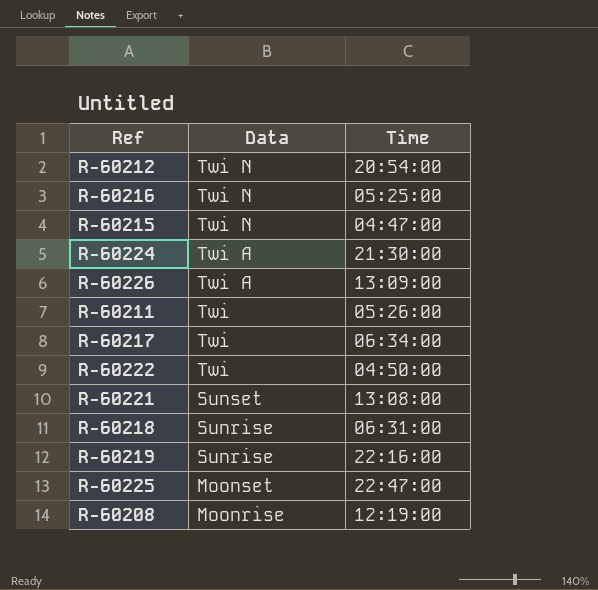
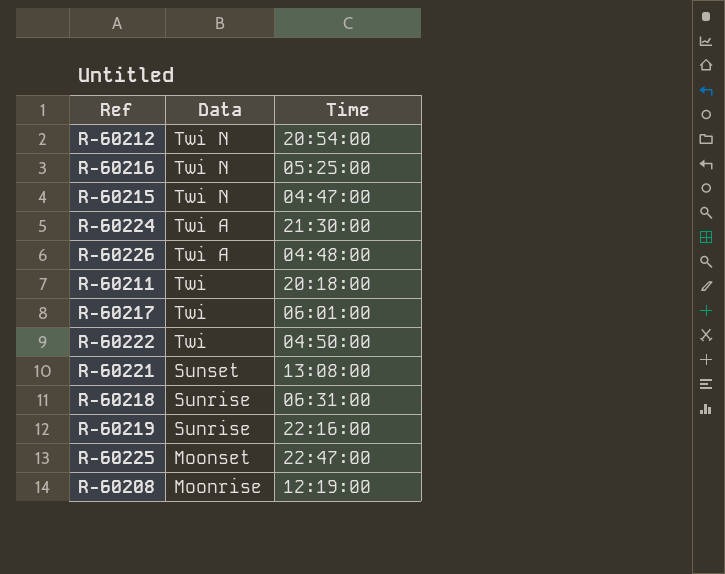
R-60226 | Time: 13:09:00 -> 04:48:00
R-60211 | Time: 05:26:00 -> 20:18:00
R-60217 | Time: 06:34:00 -> 06:01:00

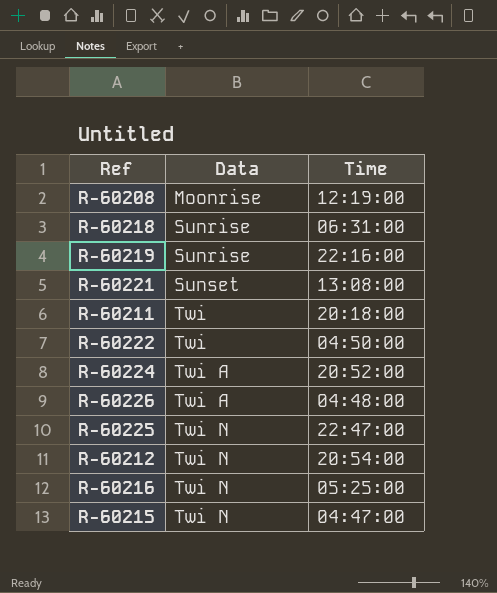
row order: Data descending -> Data ascending
row R-60217: Twi | 06:01:00 -> none
R-60224 | Time: 21:30:00 -> 20:52:00
R-60225 | Data: Moonset -> Twi N

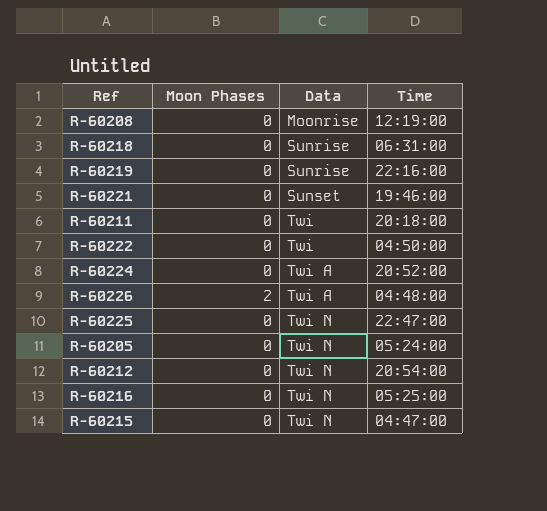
column Moon Phases | position: none -> 2
R-60221 | Time: 13:08:00 -> 19:46:00
row R-60205: none -> 0 | Twi N | 05:24:00

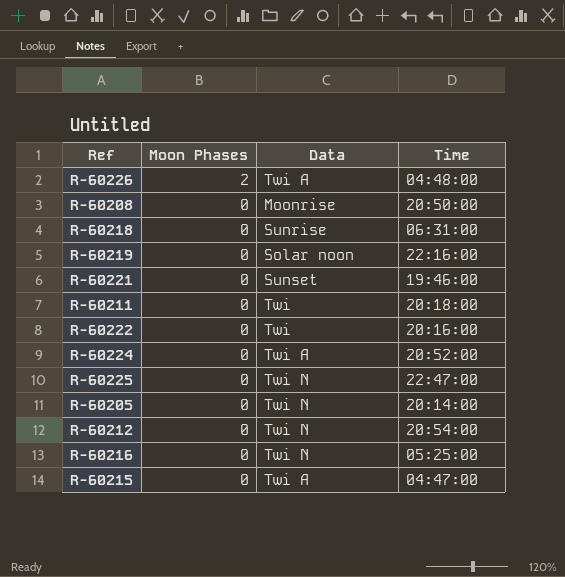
row order: Data ascending -> Moon Phases descending
R-60208 | Time: 12:19:00 -> 20:50:00
R-60219 | Data: Sunrise -> Solar noon
R-60222 | Time: 04:50:00 -> 20:16:00
R-60205 | Time: 05:24:00 -> 20:14:00
R-60215 | Data: Twi N -> Twi A

